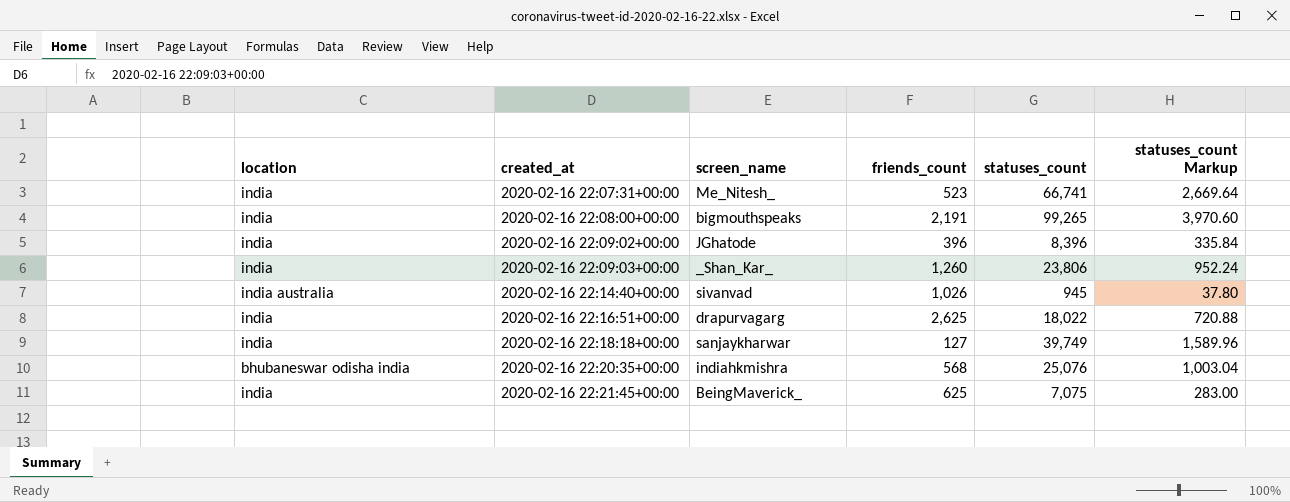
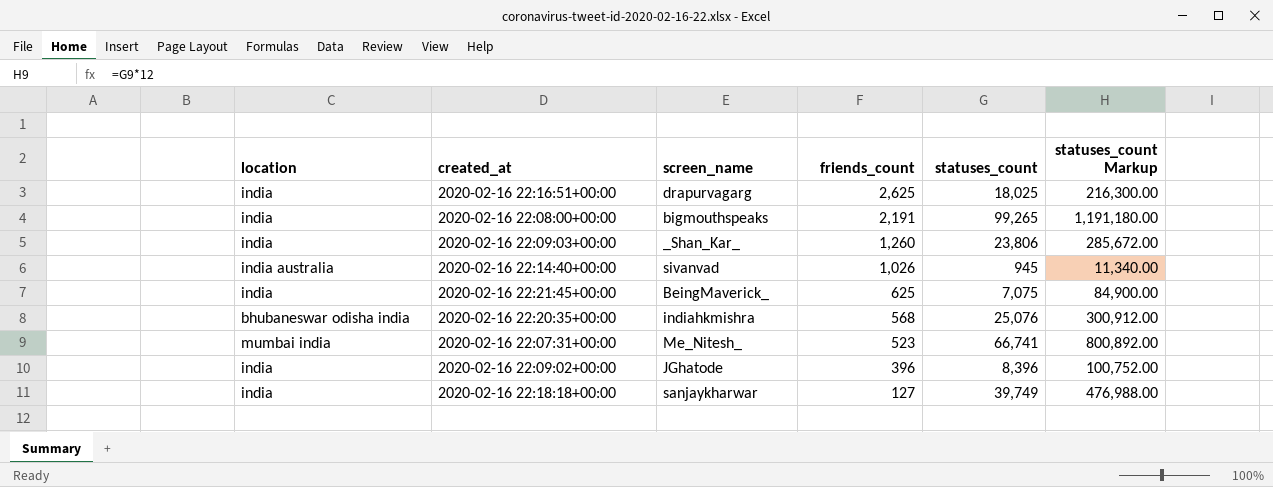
row order: created_at ascending -> friends_count descending
column statuses_count Markup | formula: [statuses_count] * 0.04 -> [statuses_count] * 12
2020-02-16 22:16:51+00:00 | statuses_count: 18,022 -> 18,025
2020-02-16 22:07:31+00:00 | location: india -> mumbai india

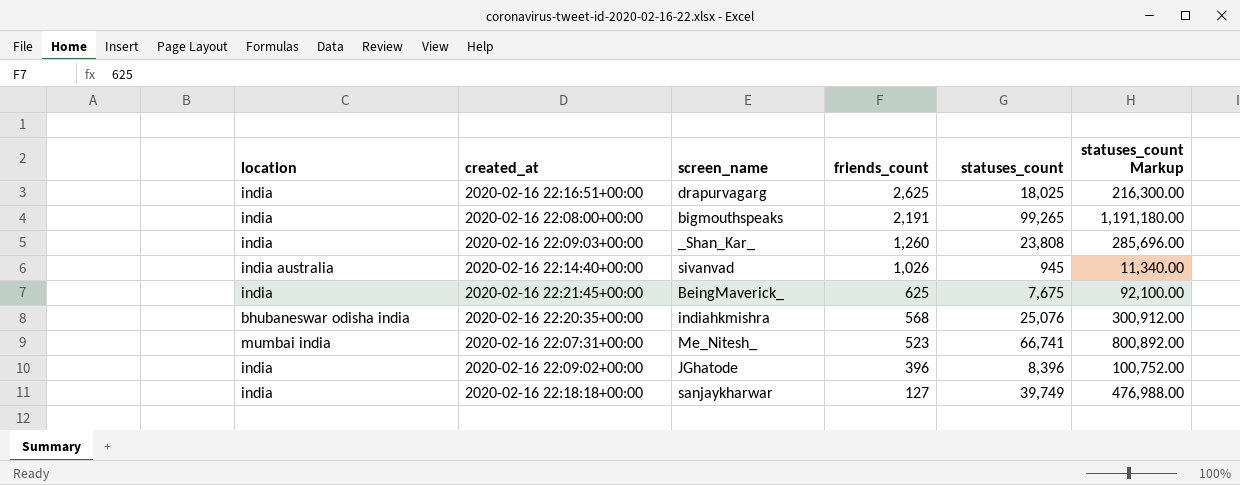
2020-02-16 22:09:03+00:00 | statuses_count: 23,806 -> 23,808
2020-02-16 22:09:03+00:00 | statuses_count Markup: 285,672.00 -> 285,696.00
2020-02-16 22:21:45+00:00 | statuses_count: 7,075 -> 7,675
2020-02-16 22:21:45+00:00 | statuses_count Markup: 84,900.00 -> 92,100.00

